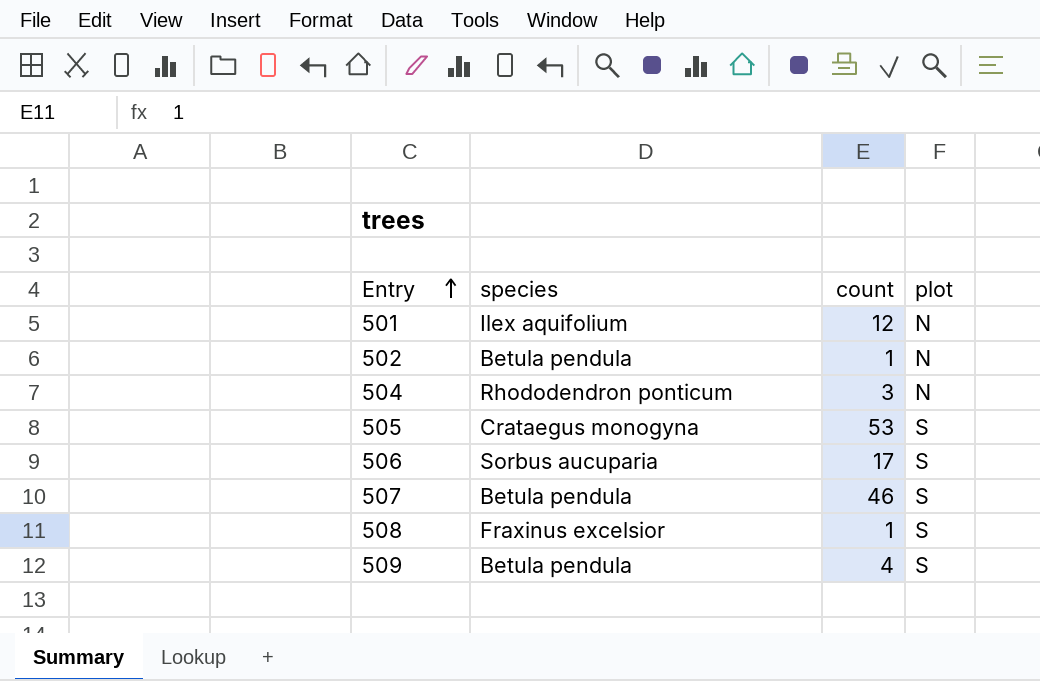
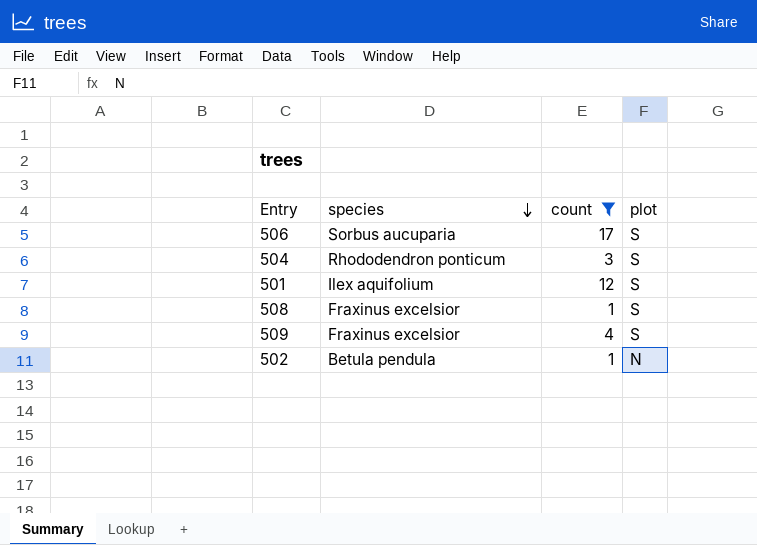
filter: none -> count <= 17
row order: Entry ascending -> species descending
504 | plot: N -> S
501 | plot: N -> S
509 | species: Betula pendula -> Fraxinus excelsior

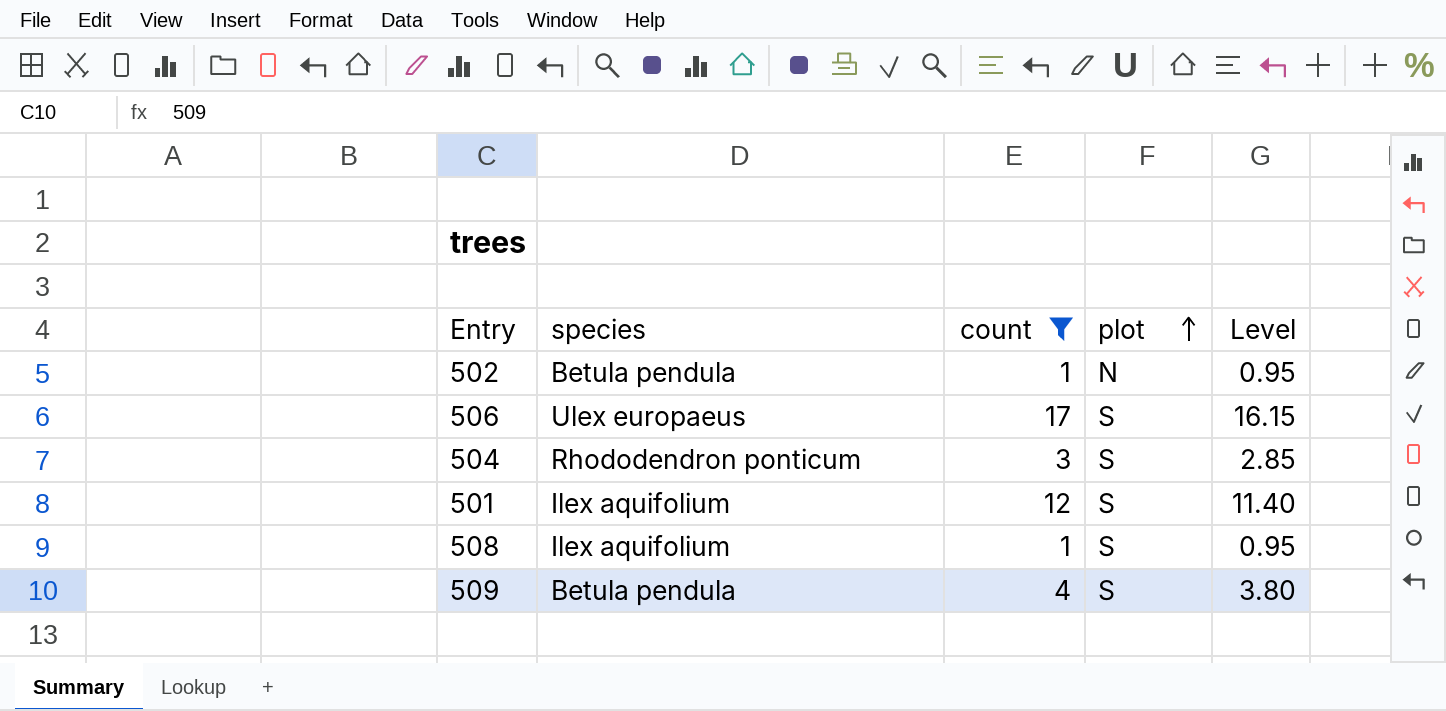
row order: species descending -> plot ascending
column Level | formula: none -> [count] * 0.95
506 | species: Sorbus aucuparia -> Ulex europaeus
508 | species: Fraxinus excelsior -> Ilex aquifolium
509 | species: Fraxinus excelsior -> Betula pendula

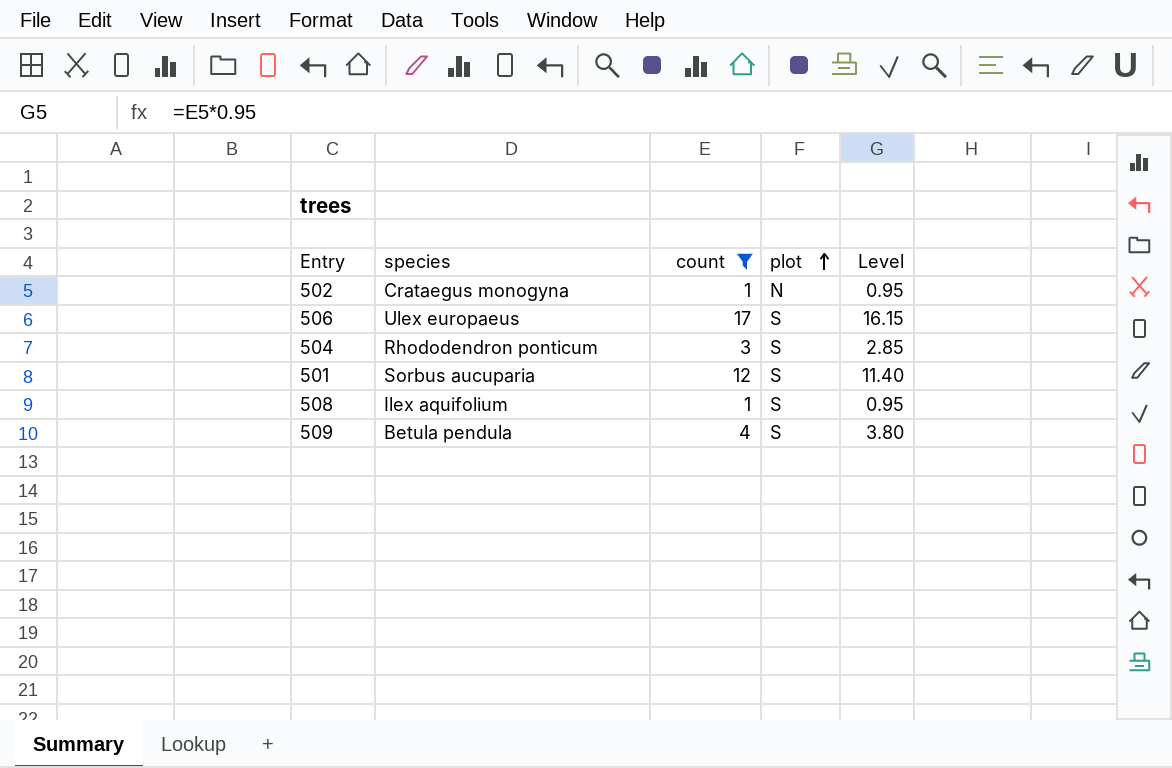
502 | species: Betula pendula -> Crataegus monogyna
501 | species: Ilex aquifolium -> Sorbus aucuparia

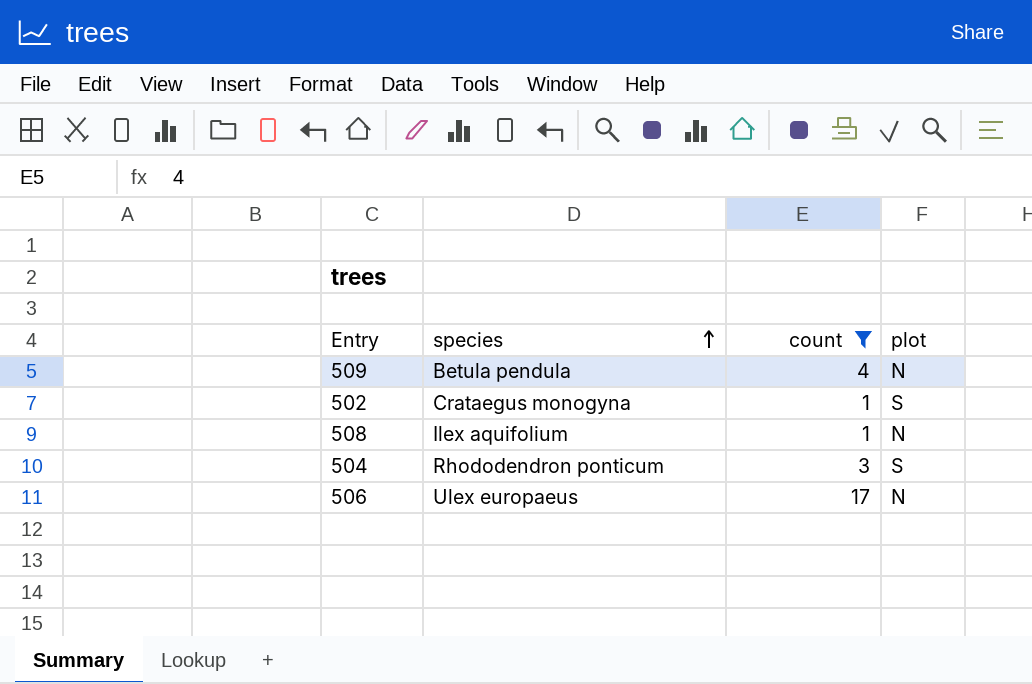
row order: plot ascending -> species ascending
column Level | formula: [count] * 0.95 -> none
row 501: Sorbus aucuparia | 12 | S | 11.40 -> none
509 | plot: S -> N
502 | plot: N -> S
508 | plot: S -> N
506 | plot: S -> N

